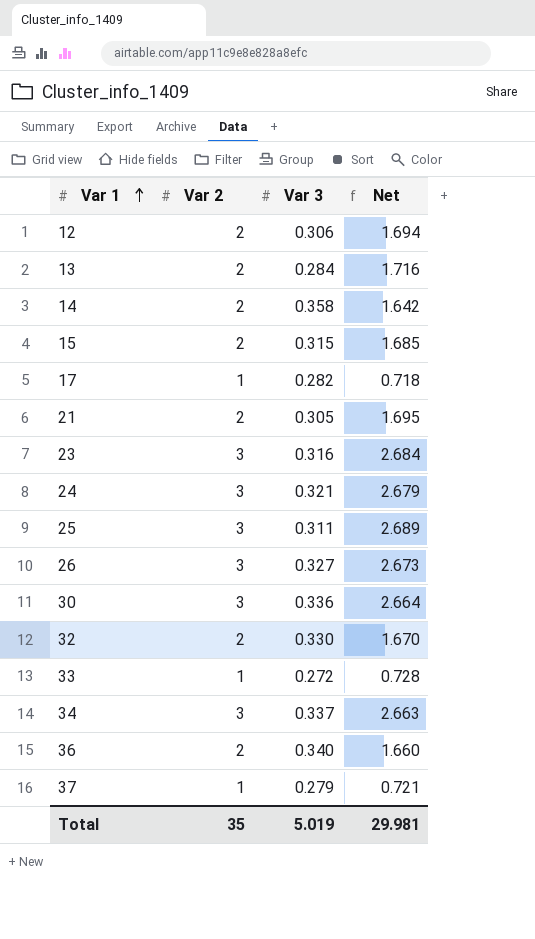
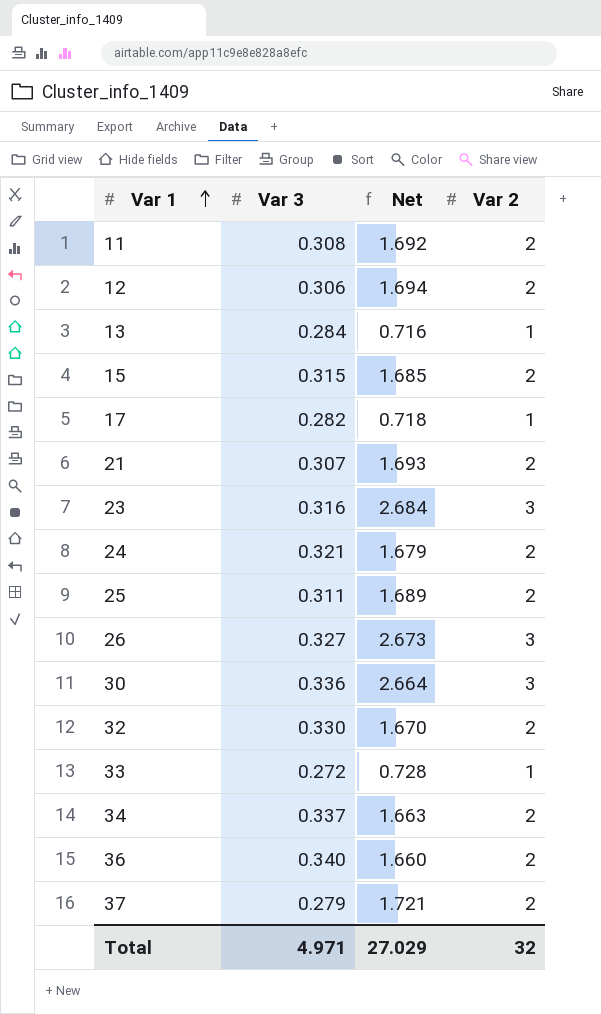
column Var 2 | position: 2 -> 4
row 14: 2 | 0.358 | 1.642 -> none
row 11: none -> 0.308 | 1.692 | 2
13 | Net: 1.716 -> 0.716
13 | Var 2: 2 -> 1
21 | Var 3: 0.305 -> 0.307
21 | Net: 1.695 -> 1.693
24 | Net: 2.679 -> 1.679
24 | Var 2: 3 -> 2
25 | Net: 2.689 -> 1.689
25 | Var 2: 3 -> 2
34 | Net: 2.663 -> 1.663
34 | Var 2: 3 -> 2
37 | Net: 0.721 -> 1.721
37 | Var 2: 1 -> 2
Total | Var 3: 5.019 -> 4.971
Total | Net: 29.981 -> 27.029
Total | Var 2: 35 -> 32

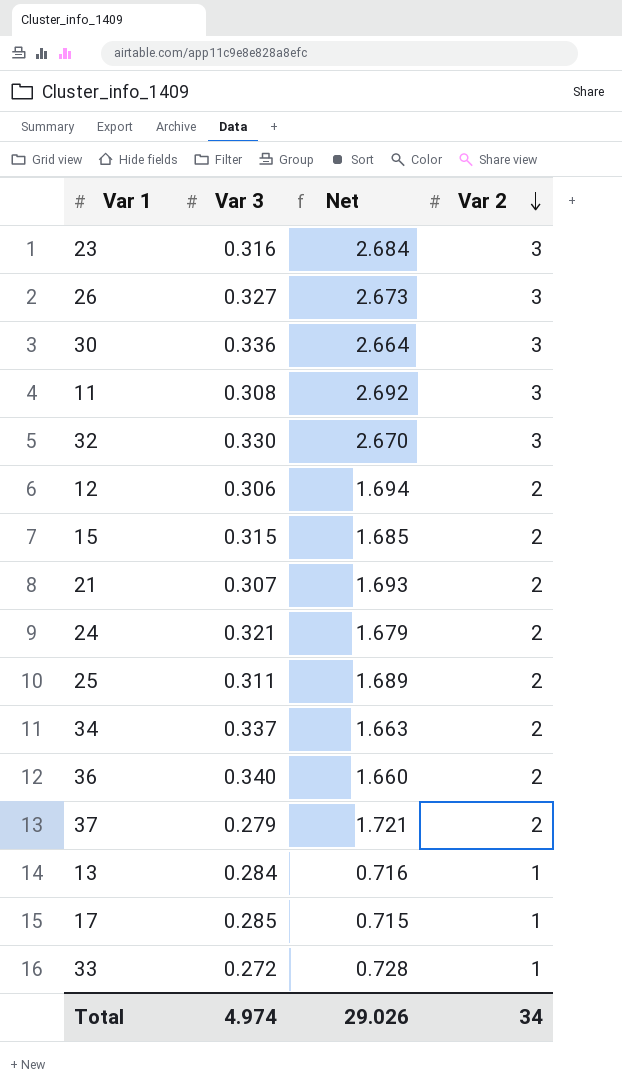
row order: Var 1 ascending -> Var 2 descending
11 | Net: 1.692 -> 2.692
11 | Var 2: 2 -> 3
32 | Net: 1.670 -> 2.670
32 | Var 2: 2 -> 3
17 | Var 3: 0.282 -> 0.285
17 | Net: 0.718 -> 0.715
Total | Var 3: 4.971 -> 4.974
Total | Net: 27.029 -> 29.026
Total | Var 2: 32 -> 34

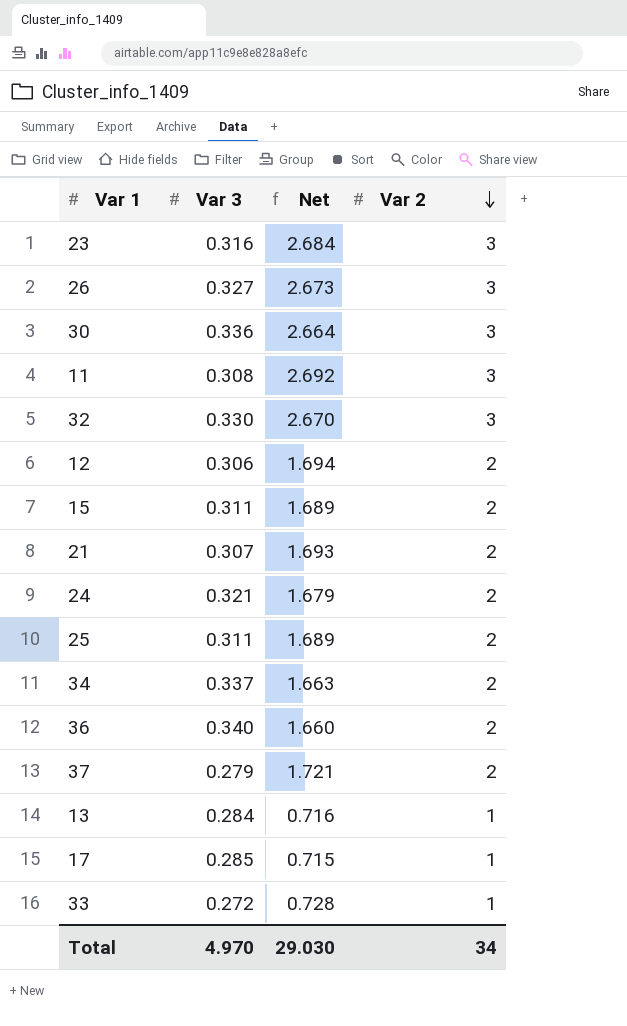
15 | Var 3: 0.315 -> 0.311
15 | Net: 1.685 -> 1.689
Total | Var 3: 4.974 -> 4.970
Total | Net: 29.026 -> 29.030

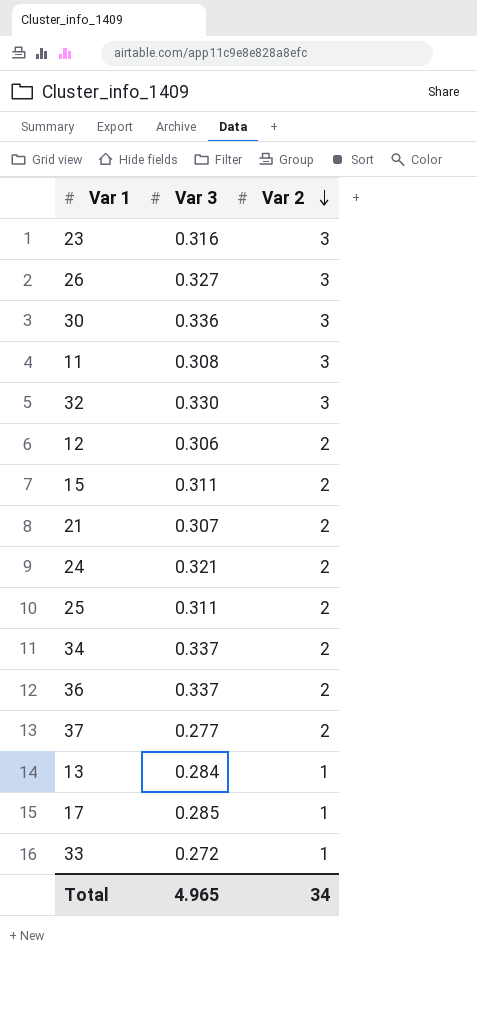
column Net | formula: [Var 2] - [Var 3] -> none
36 | Var 3: 0.340 -> 0.337
37 | Var 3: 0.279 -> 0.277
Total | Var 3: 4.970 -> 4.965

